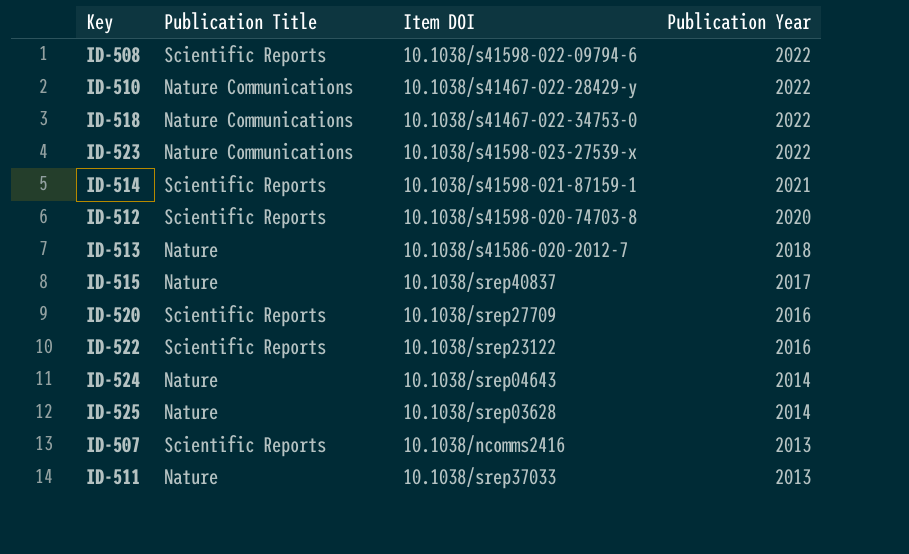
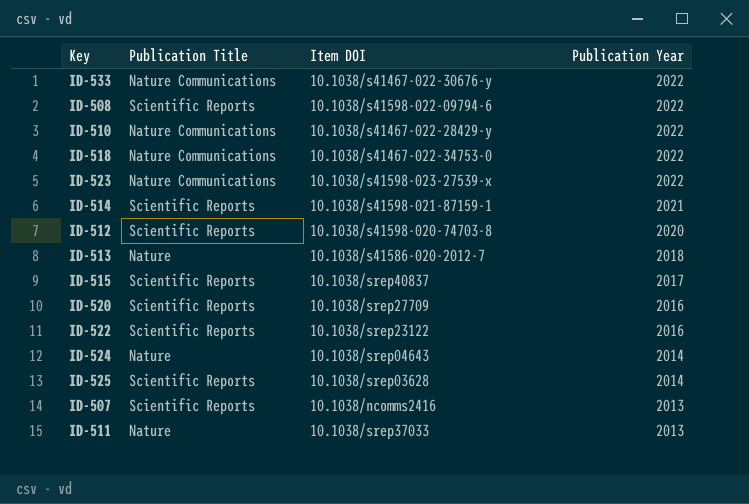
row ID-533: none -> Nature Communications | 10.1038/s41467-022-30676-y | 2022
ID-515 | Publication Title: Nature -> Scientific Reports
ID-525 | Publication Title: Nature -> Scientific Reports

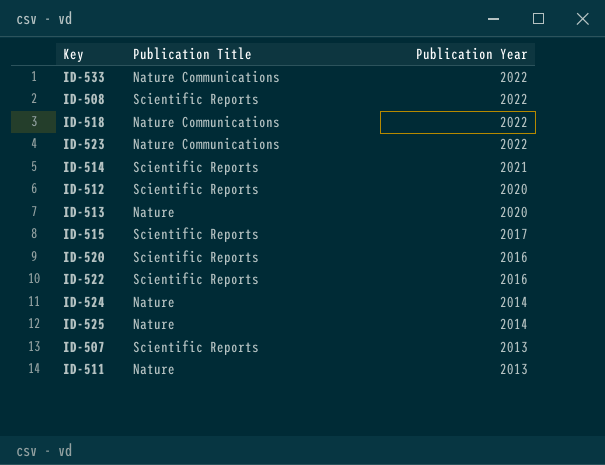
column Item DOI | position: 3 -> none
row ID-510: Nature Communications | 10.1038/s41467-022-28429-y | 2022 -> none
ID-513 | Publication Year: 2018 -> 2020
ID-525 | Publication Title: Scientific Reports -> Nature

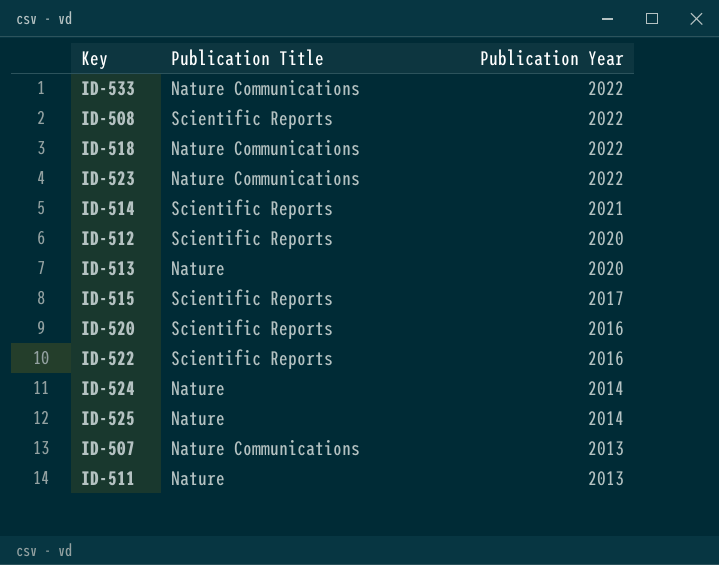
ID-507 | Publication Title: Scientific Reports -> Nature Communications

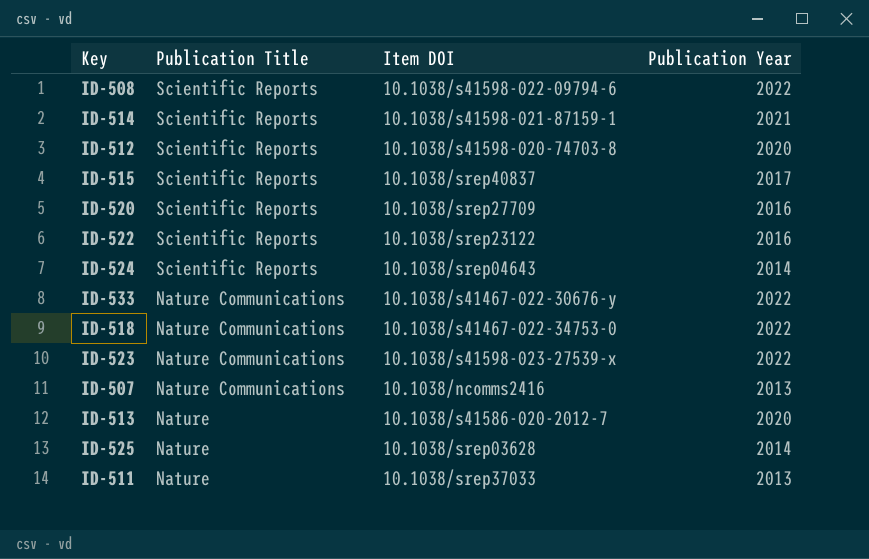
row order: Publication Year descending -> Publication Title descending
column Item DOI | position: none -> 3
ID-524 | Publication Title: Nature -> Scientific Reports

